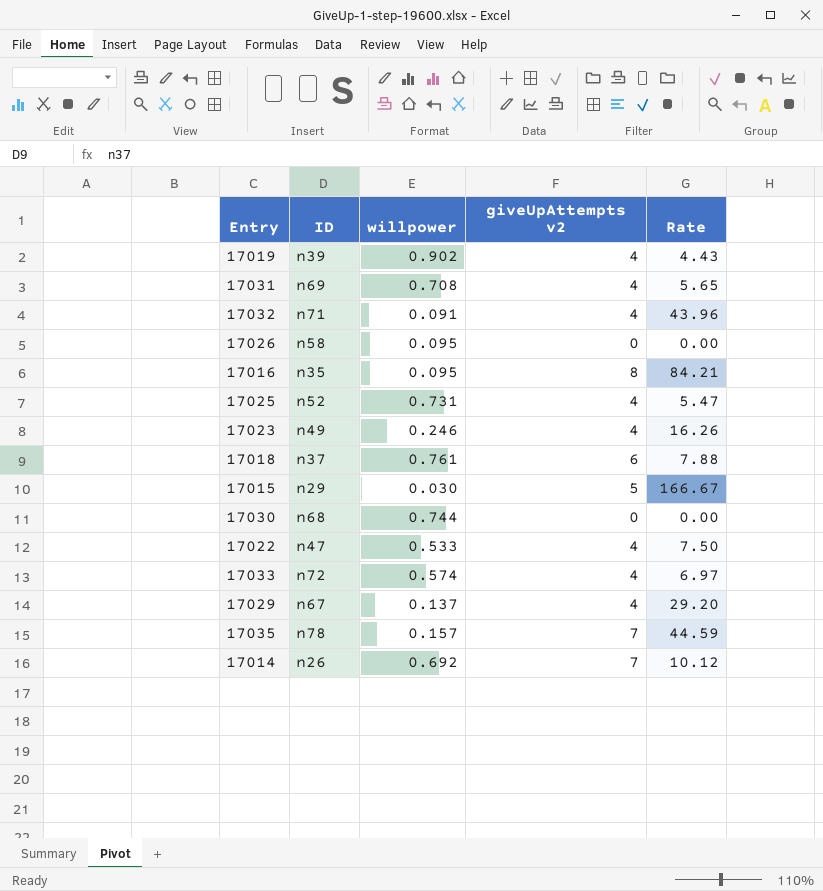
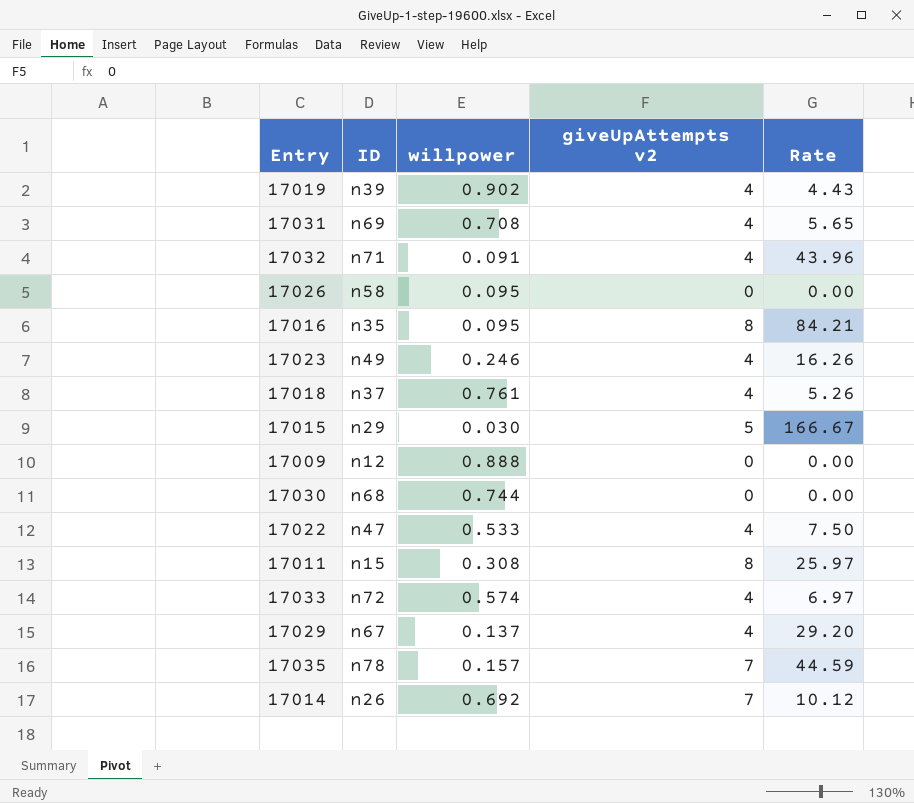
row 17025: n52 | 0.731 | 4 | 5.47 -> none
17018 | giveUpAttempts v2: 6 -> 4
17018 | Rate: 7.88 -> 5.26
row 17009: none -> n12 | 0.888 | 0 | 0.00
row 17011: none -> n15 | 0.308 | 8 | 25.97

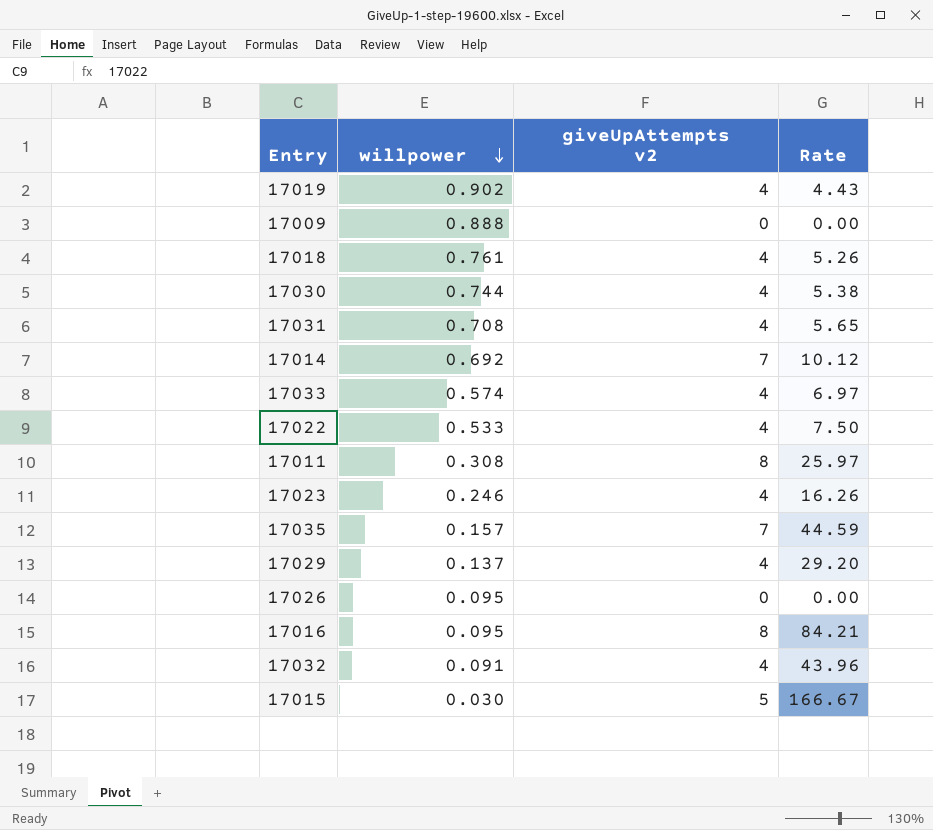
row order: none -> willpower descending
column ID | position: 2 -> none
17030 | giveUpAttempts v2: 0 -> 4
17030 | Rate: 0.00 -> 5.38

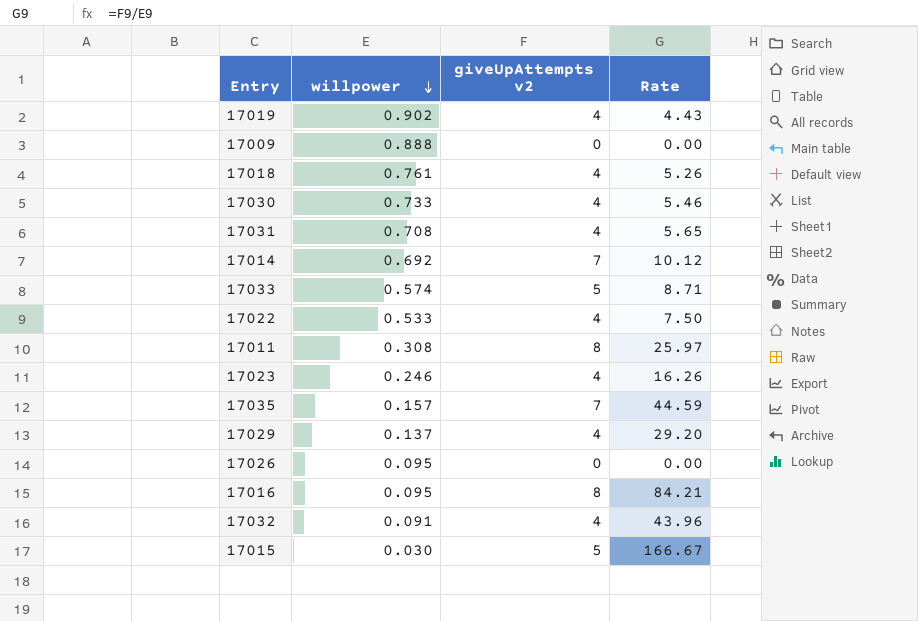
17030 | willpower: 0.744 -> 0.733
17030 | Rate: 5.38 -> 5.46
17033 | giveUpAttempts v2: 4 -> 5
17033 | Rate: 6.97 -> 8.71

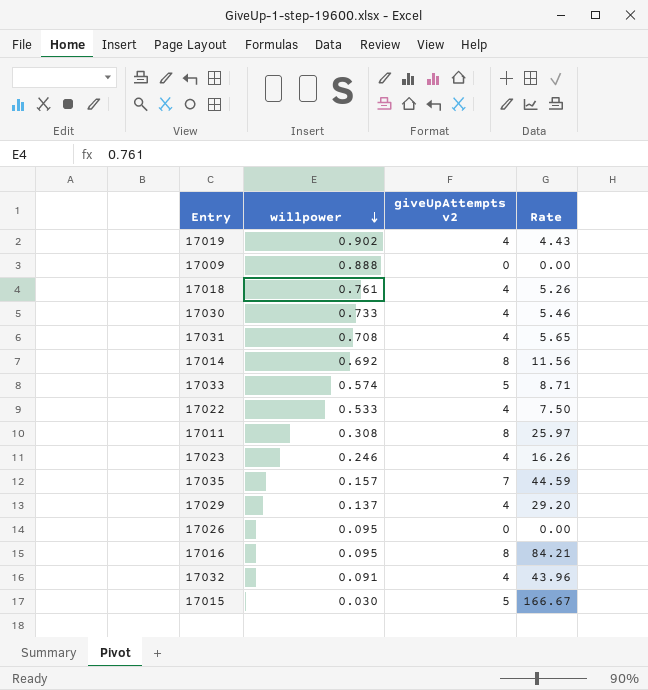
17014 | giveUpAttempts v2: 7 -> 8
17014 | Rate: 10.12 -> 11.56

